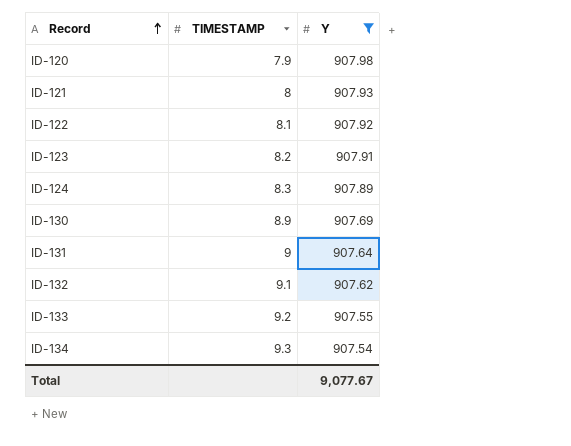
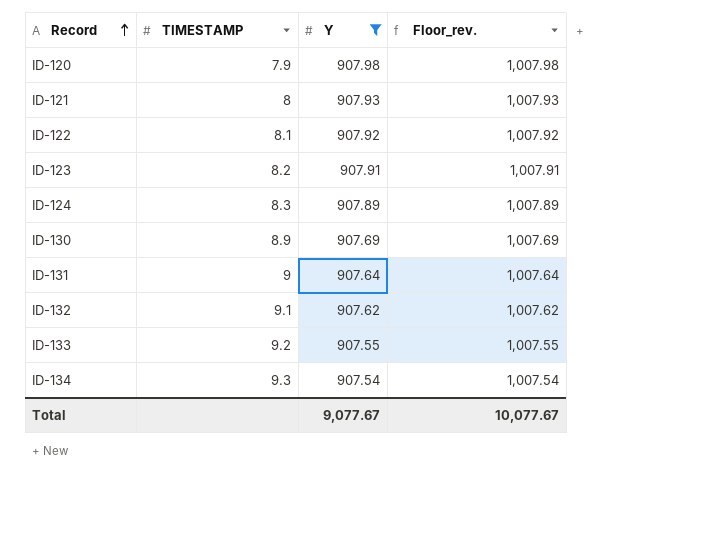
column Floor_rev. | formula: none -> [Y] + 100

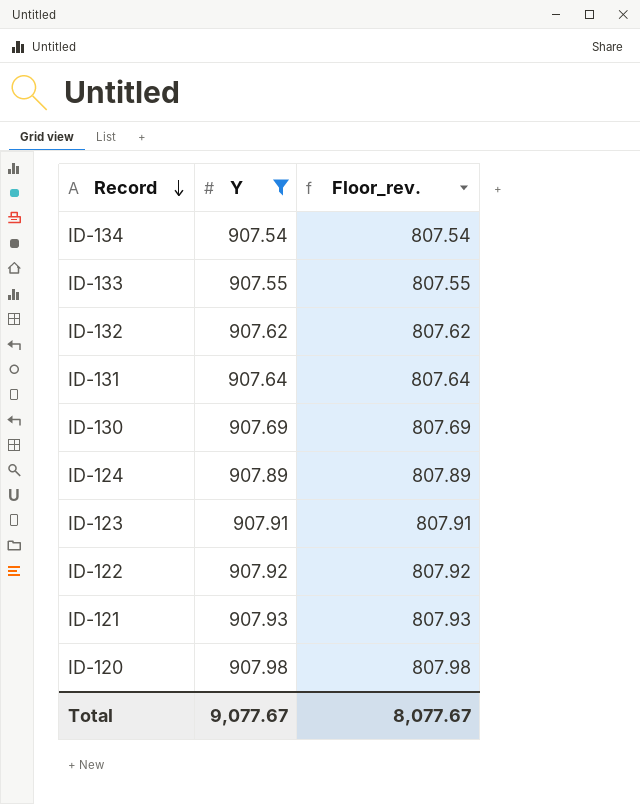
row order: Record ascending -> Record descending
column TIMESTAMP | position: 2 -> none
column Floor_rev. | formula: [Y] + 100 -> [Y] - 100
Total | Floor_rev.: 10,077.67 -> 8,077.67

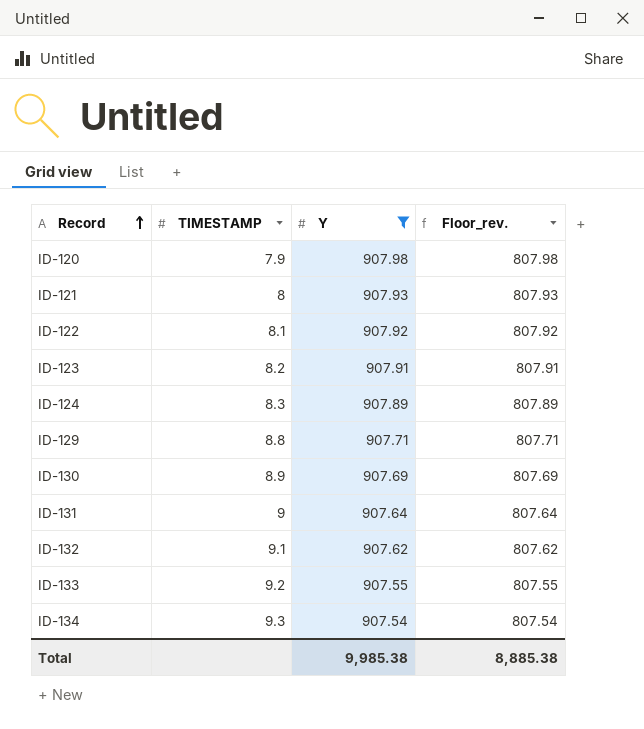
row order: Record descending -> Record ascending
column TIMESTAMP | position: none -> 2
row ID-129: none -> 8.8 | 907.71 | 807.71
Total | Y: 9,077.67 -> 9,985.38
Total | Floor_rev.: 8,077.67 -> 8,885.38

